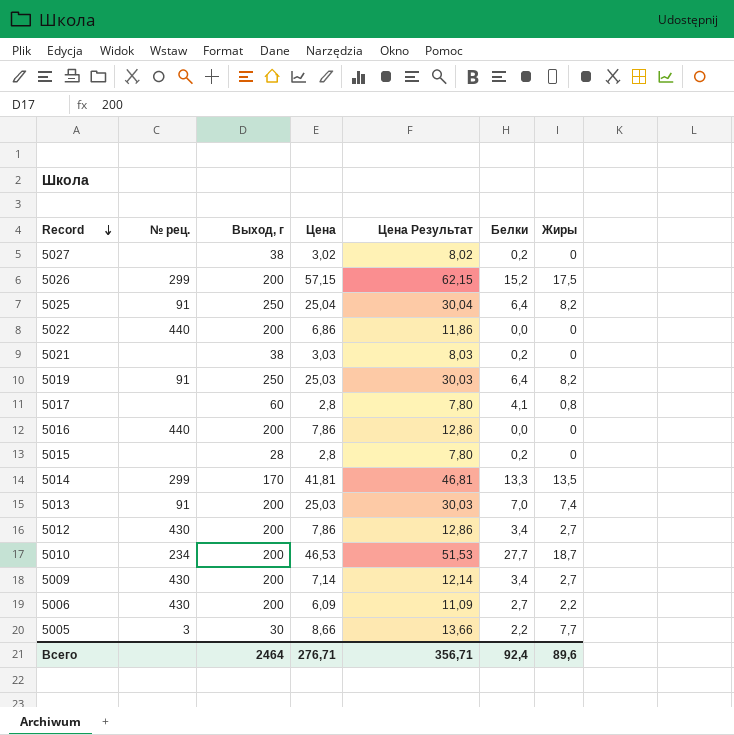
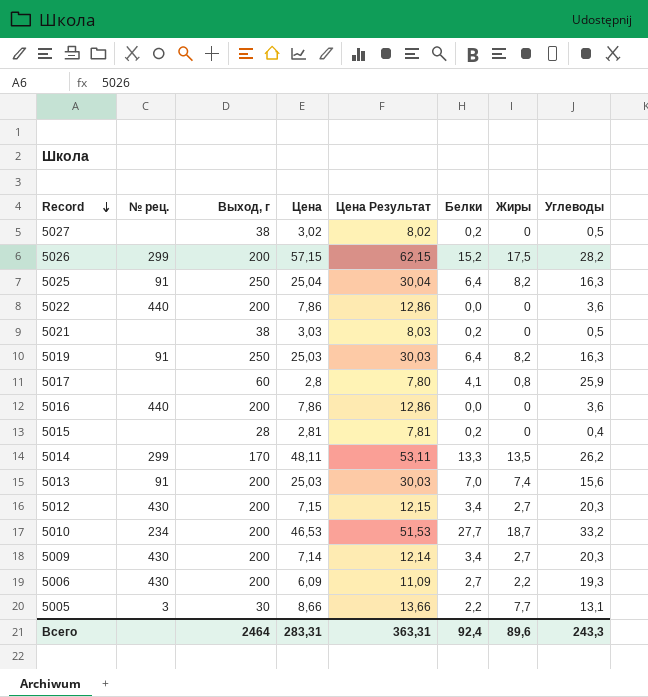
column Углеводы | position: none -> 8
5022 | Цена: 6,86 -> 7,86
5022 | Цена Результат: 11,86 -> 12,86
5015 | Цена: 2,8 -> 2,81
5015 | Цена Результат: 7,80 -> 7,81
5014 | Цена: 41,81 -> 48,11
5014 | Цена Результат: 46,81 -> 53,11
5012 | Цена: 7,86 -> 7,15
5012 | Цена Результат: 12,86 -> 12,15
Всего | Цена: 276,71 -> 283,31
Всего | Цена Результат: 356,71 -> 363,31

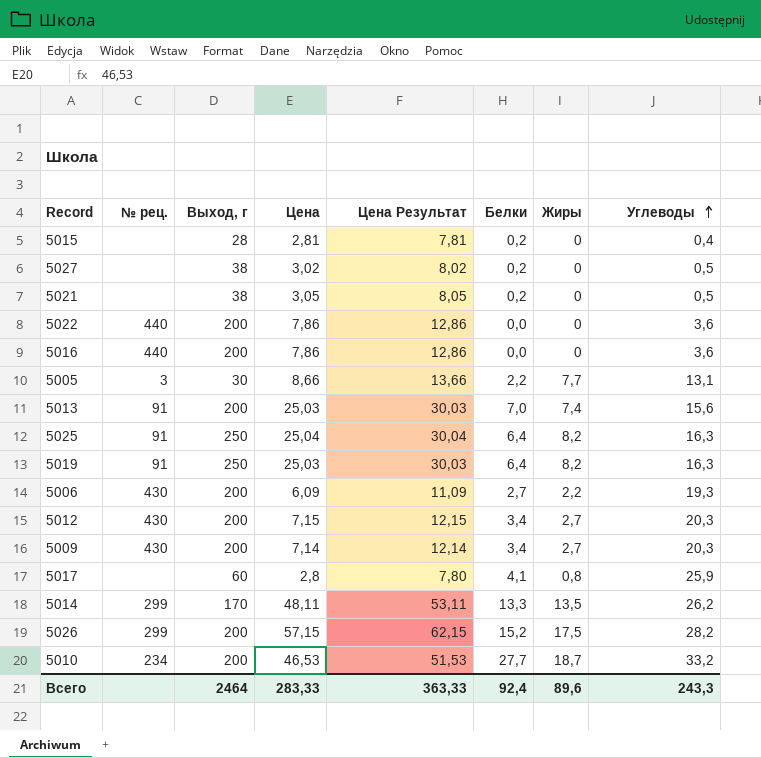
row order: Record descending -> Углеводы ascending
5021 | Цена: 3,03 -> 3,05
5021 | Цена Результат: 8,03 -> 8,05
Всего | Цена: 283,31 -> 283,33
Всего | Цена Результат: 363,31 -> 363,33

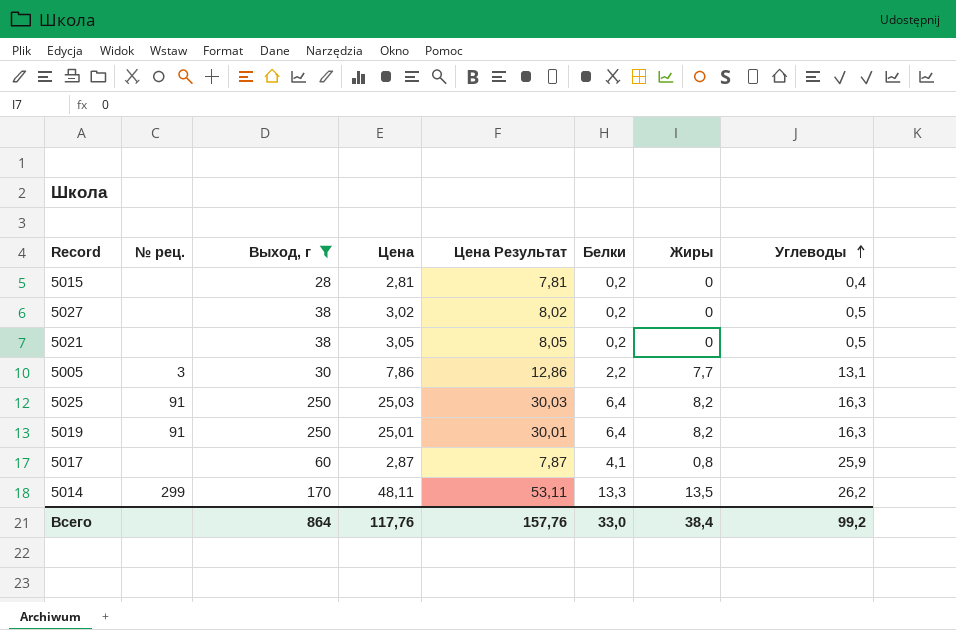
filter: none -> Выход, г != 200
5005 | Цена: 8,66 -> 7,86
5005 | Цена Результат: 13,66 -> 12,86
5025 | Цена: 25,04 -> 25,03
5025 | Цена Результат: 30,04 -> 30,03
5019 | Цена: 25,03 -> 25,01
5019 | Цена Результат: 30,03 -> 30,01
5017 | Цена: 2,8 -> 2,87
5017 | Цена Результат: 7,80 -> 7,87
Всего | Выход, г: 2464 -> 864
Всего | Цена: 283,33 -> 117,76
Всего | Цена Результат: 363,33 -> 157,76
Всего | Белки: 92,4 -> 33,0
Всего | Жиры: 89,6 -> 38,4
Всего | Углеводы: 243,3 -> 99,2

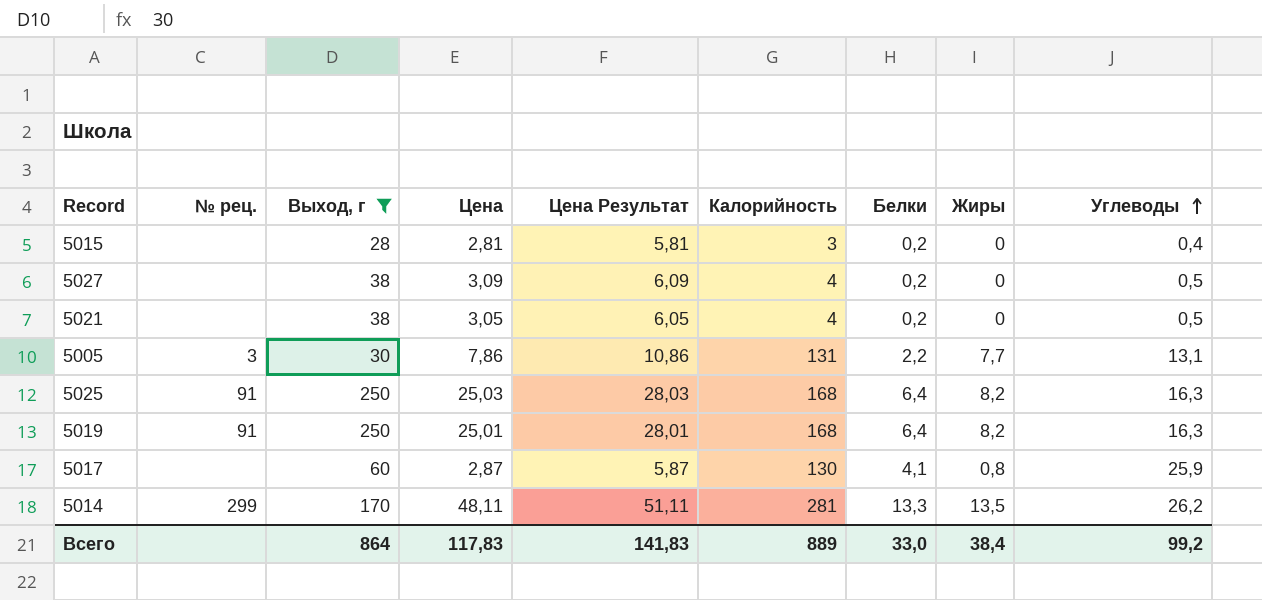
column Цена Результат | formula: [Цена] + 5 -> [Цена] + 3
column Калорийность | position: none -> 6
5027 | Цена: 3,02 -> 3,09
Всего | Цена: 117,76 -> 117,83
Всего | Цена Результат: 157,76 -> 141,83

